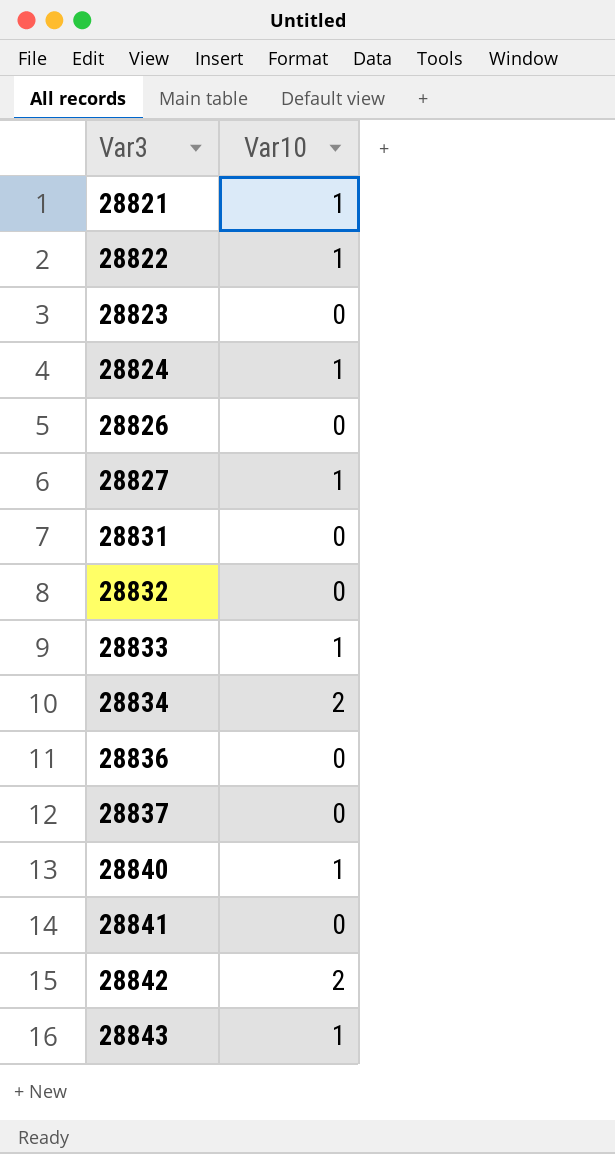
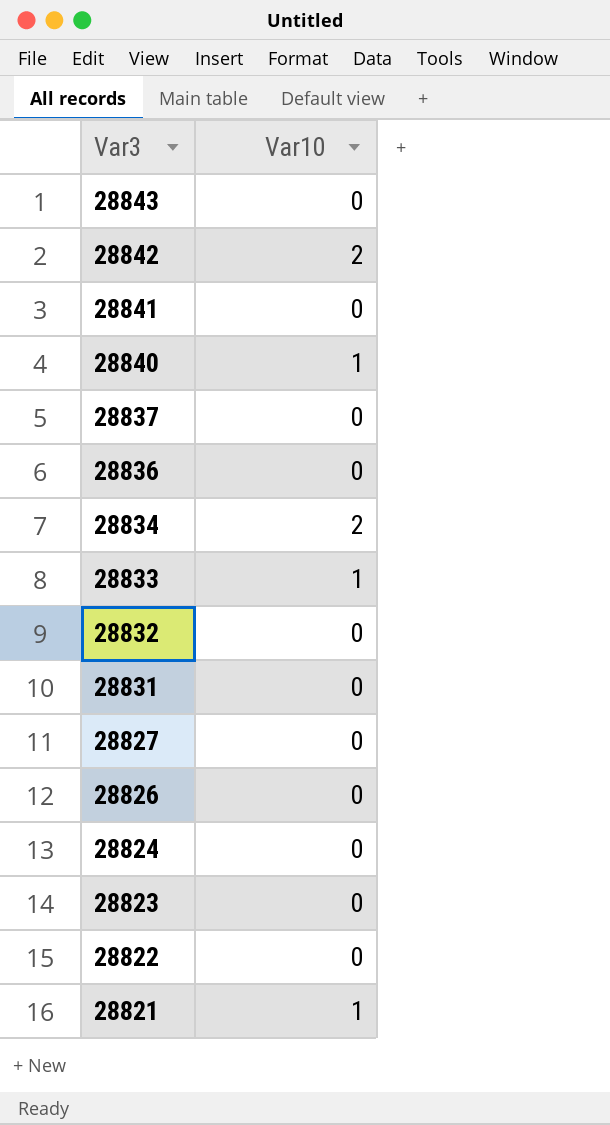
row order: Var3 ascending -> Var3 descending
28843 | Var10: 1 -> 0
28827 | Var10: 1 -> 0
28824 | Var10: 1 -> 0
28822 | Var10: 1 -> 0

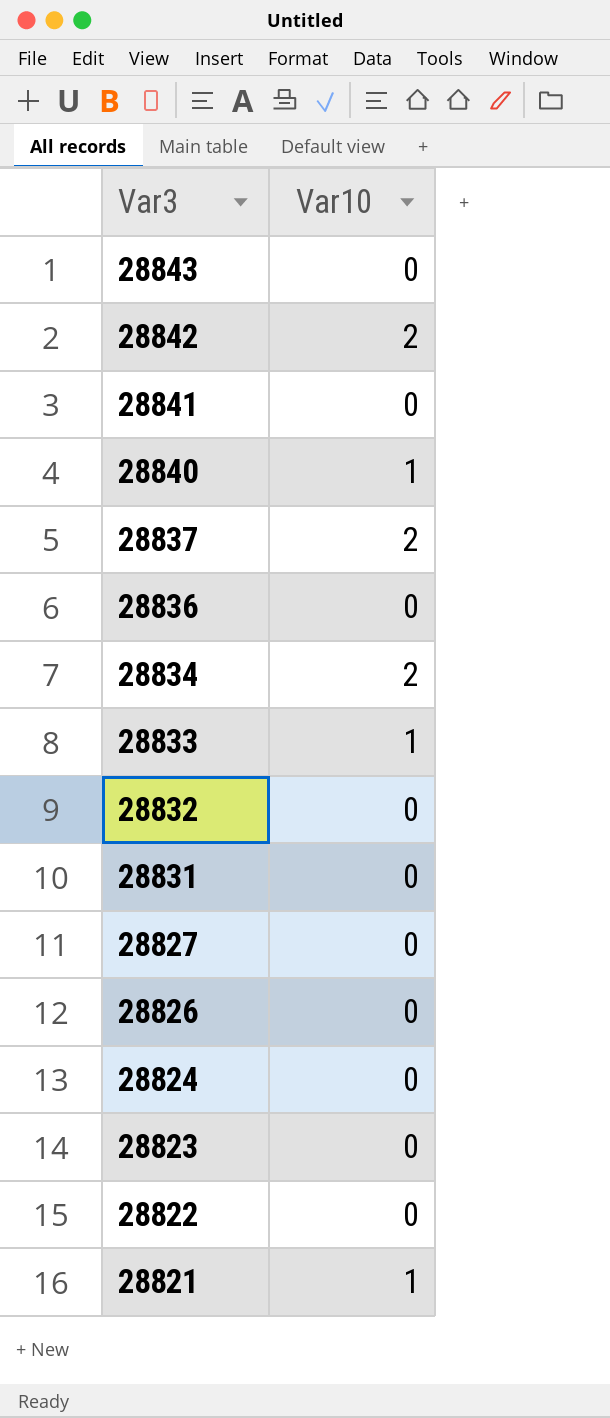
28837 | Var10: 0 -> 2

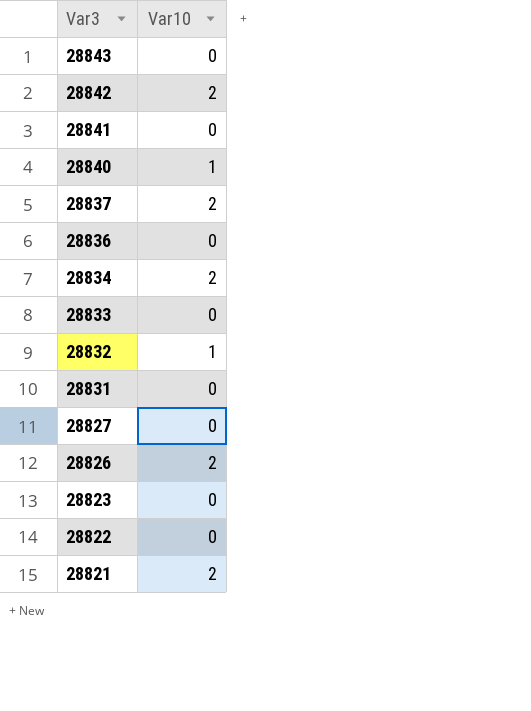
row 28824: 0 -> none
28833 | Var10: 1 -> 0
28832 | Var10: 0 -> 1
28826 | Var10: 0 -> 2
28821 | Var10: 1 -> 2

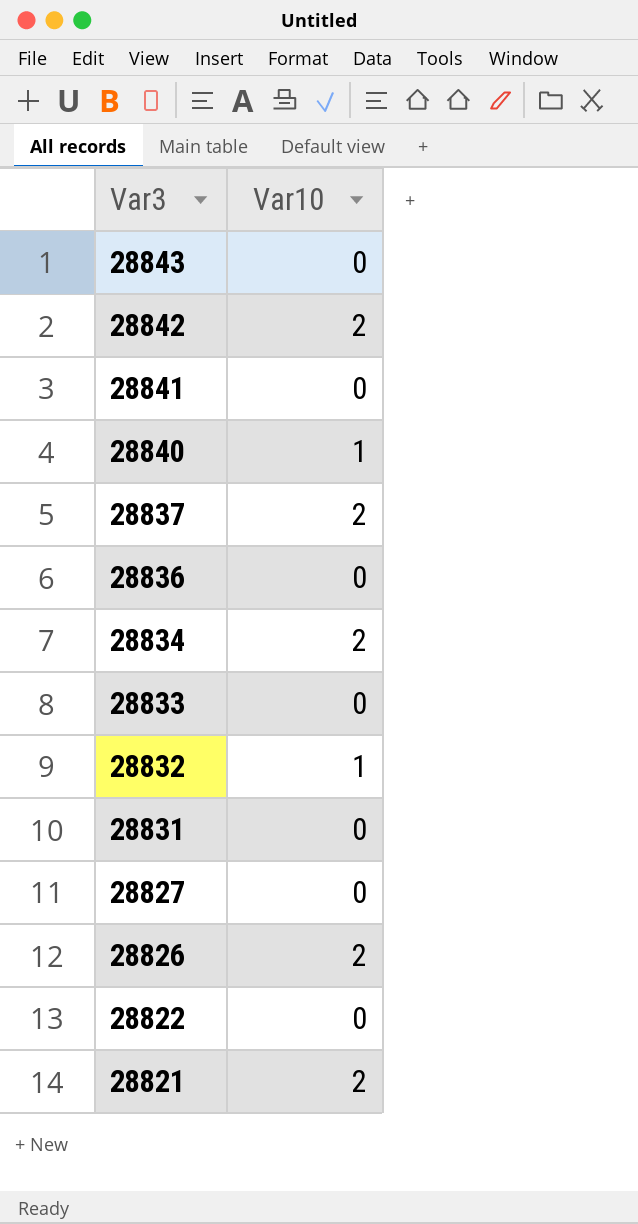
row 28823: 0 -> none

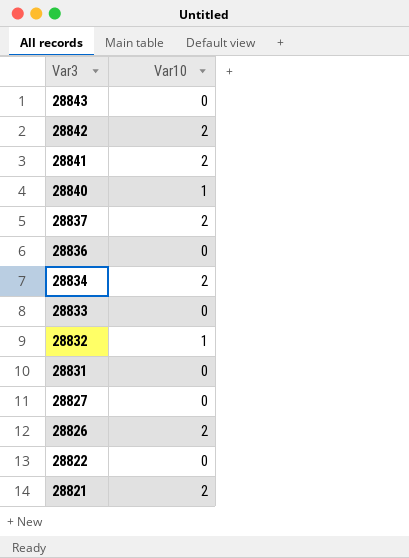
28841 | Var10: 0 -> 2

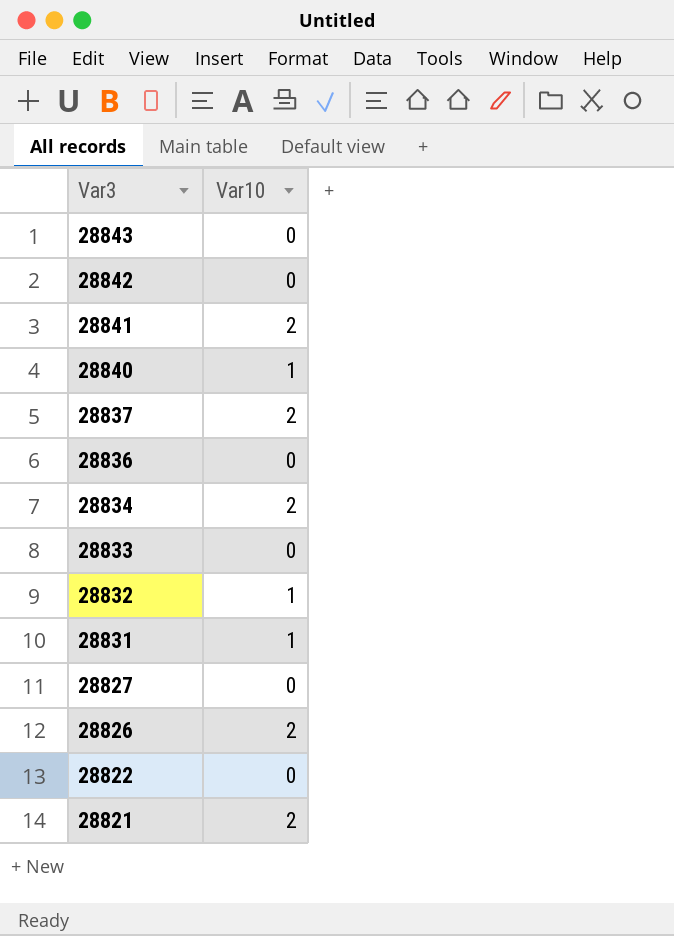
28842 | Var10: 2 -> 0
28831 | Var10: 0 -> 1

